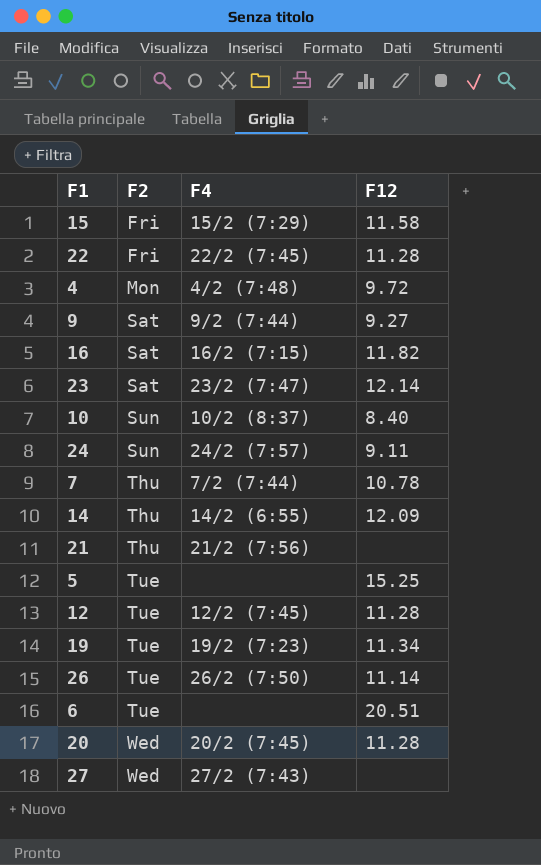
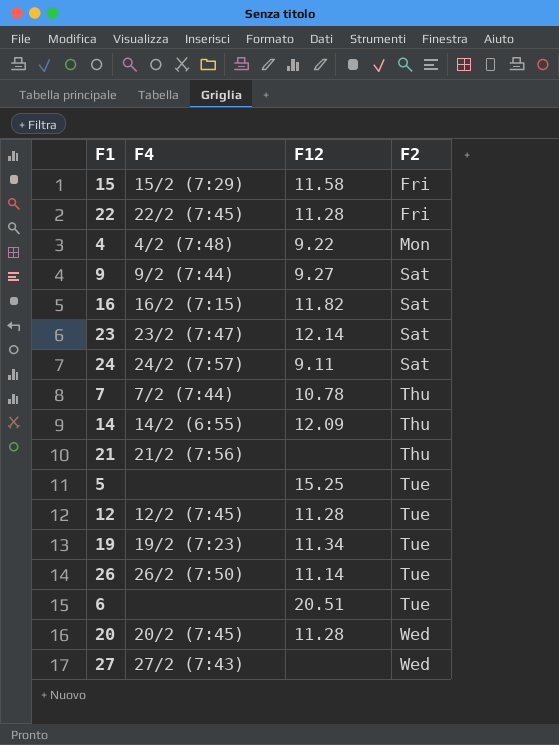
column F2 | position: 2 -> 4
row 10: Sun | 10/2 (8:37) | 8.40 -> none
4 | F12: 9.72 -> 9.22
24 | F2: Sun -> Sat

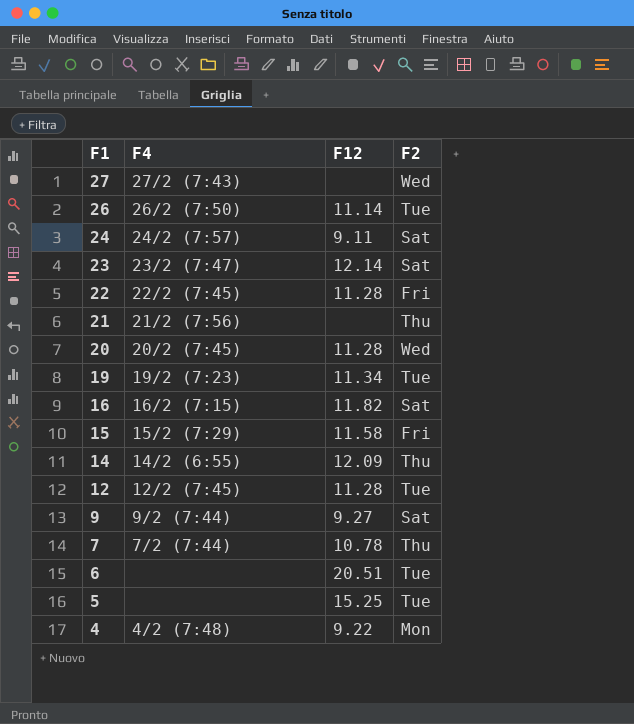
row order: F2 ascending -> F1 descending

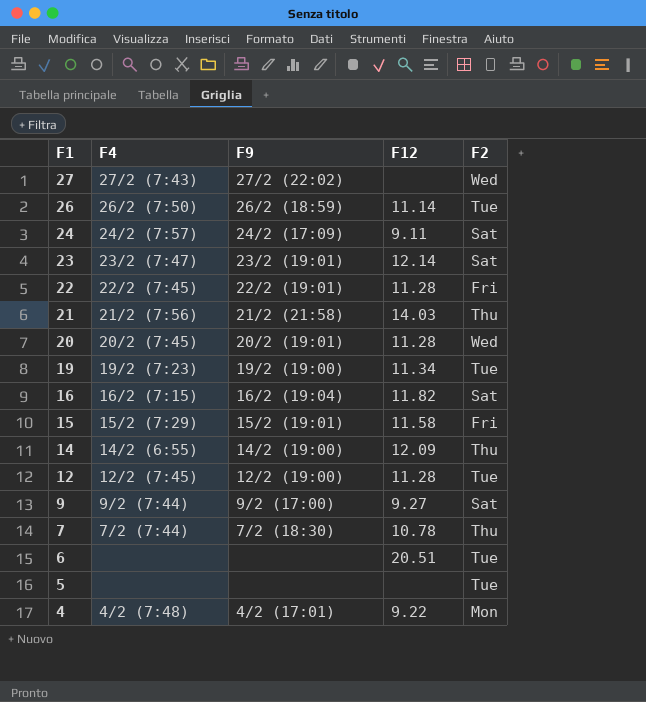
column F9 | position: none -> 3
21 | F12: none -> 14.03
5 | F12: 15.25 -> none

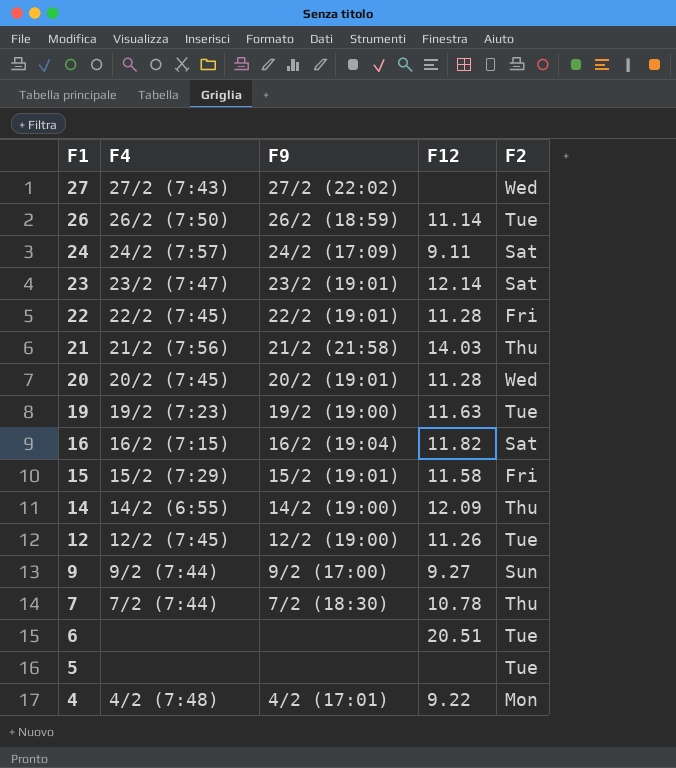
19 | F12: 11.34 -> 11.63
12 | F12: 11.28 -> 11.26
9 | F2: Sat -> Sun

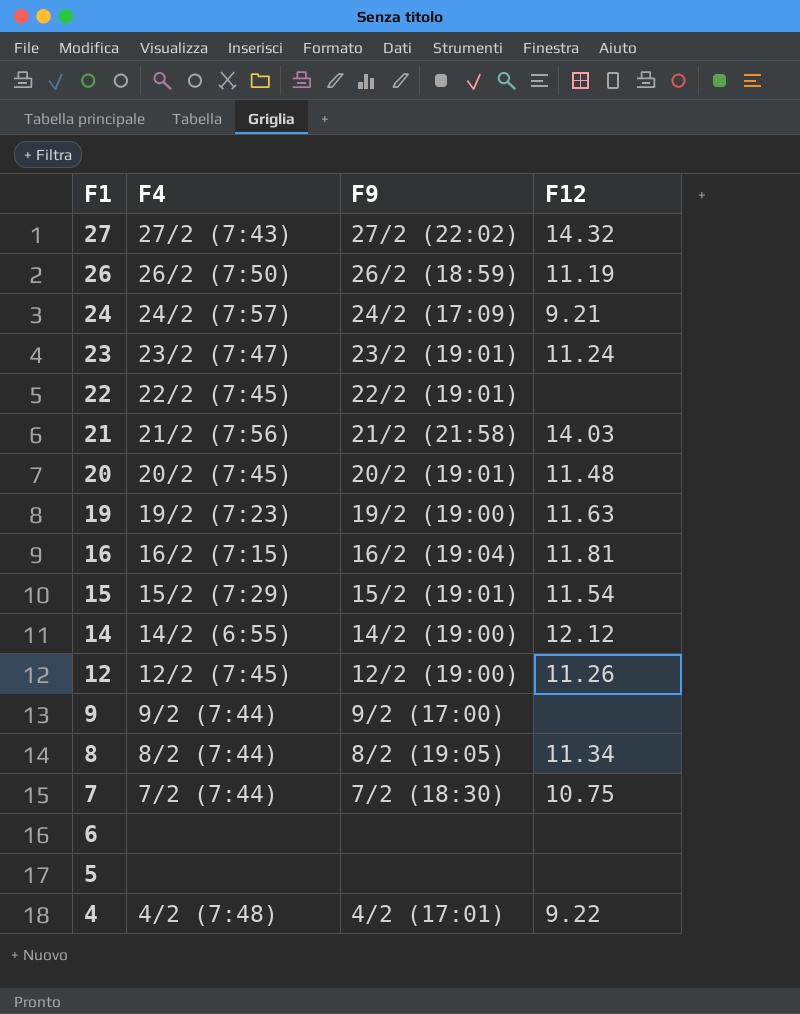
column F2 | position: 5 -> none
27 | F12: none -> 14.32
26 | F12: 11.14 -> 11.19
24 | F12: 9.11 -> 9.21
23 | F12: 12.14 -> 11.24
22 | F12: 11.28 -> none
20 | F12: 11.28 -> 11.48
16 | F12: 11.82 -> 11.81
15 | F12: 11.58 -> 11.54
14 | F12: 12.09 -> 12.12
9 | F12: 9.27 -> none
row 8: none -> 8/2 (7:44) | 8/2 (19:05) | 11.34
7 | F12: 10.78 -> 10.75
6 | F12: 20.51 -> none

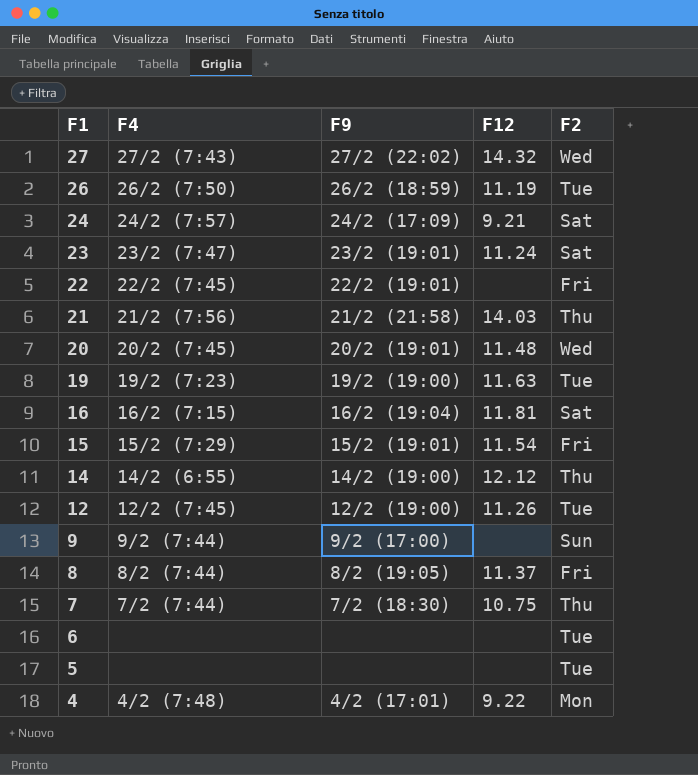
column F2 | position: none -> 5
8 | F12: 11.34 -> 11.37

